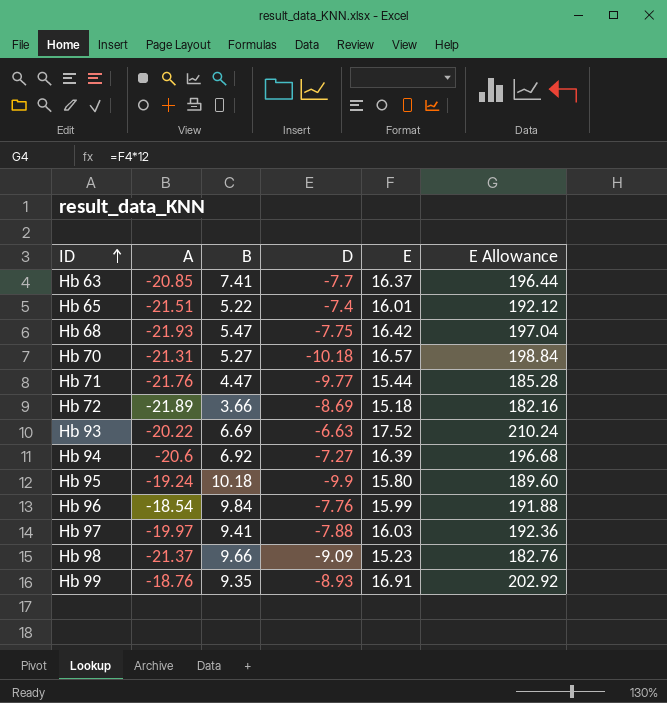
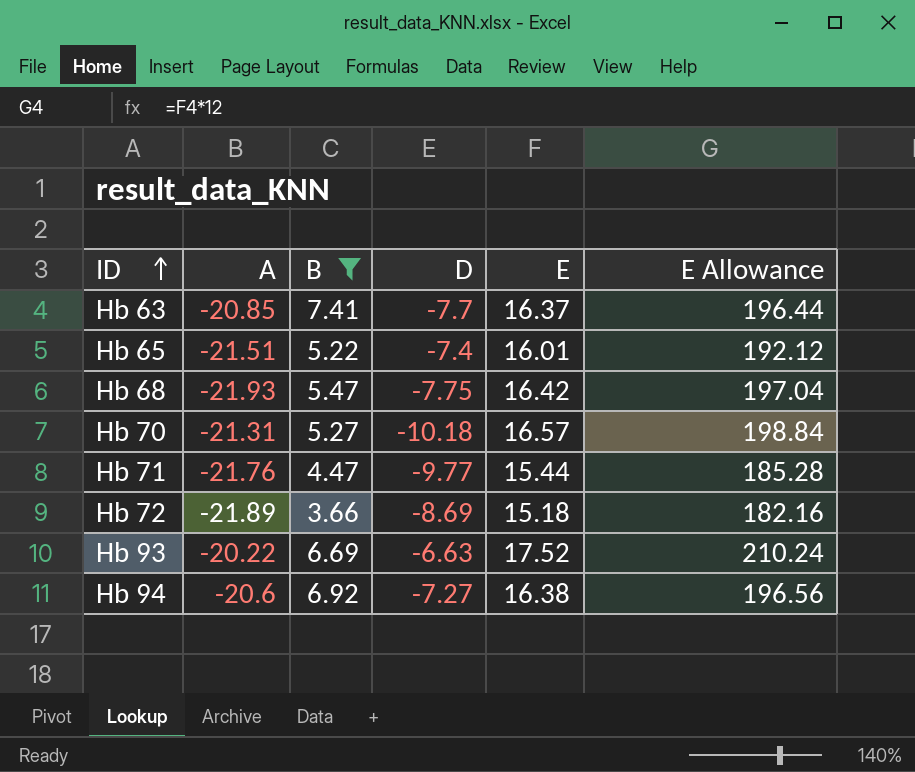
filter: none -> B <= 7.41
Hb 94 | E: 16.39 -> 16.38
Hb 94 | E Allowance: 196.68 -> 196.56

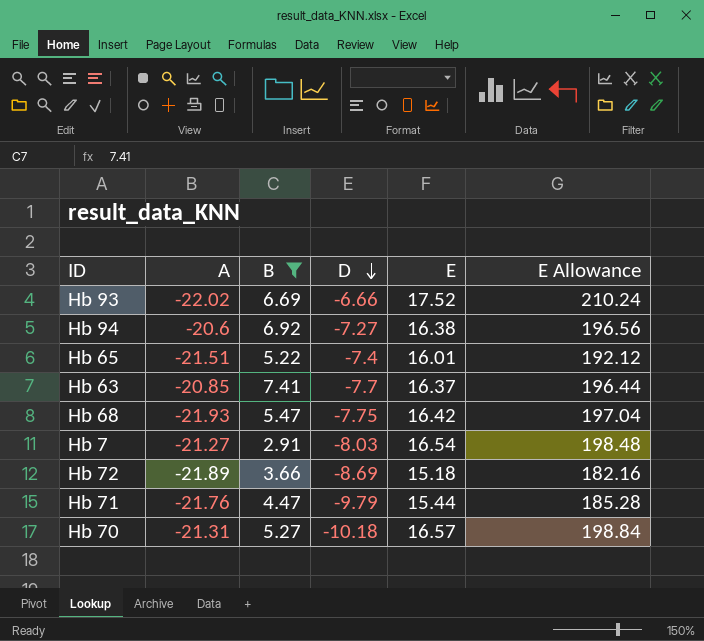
row order: ID ascending -> D descending
Hb 93 | A: -20.22 -> -22.02
Hb 93 | D: -6.63 -> -6.66
row Hb 7: none -> -21.27 | 2.91 | -8.03 | 16.54 | 198.48
Hb 71 | D: -9.77 -> -9.79

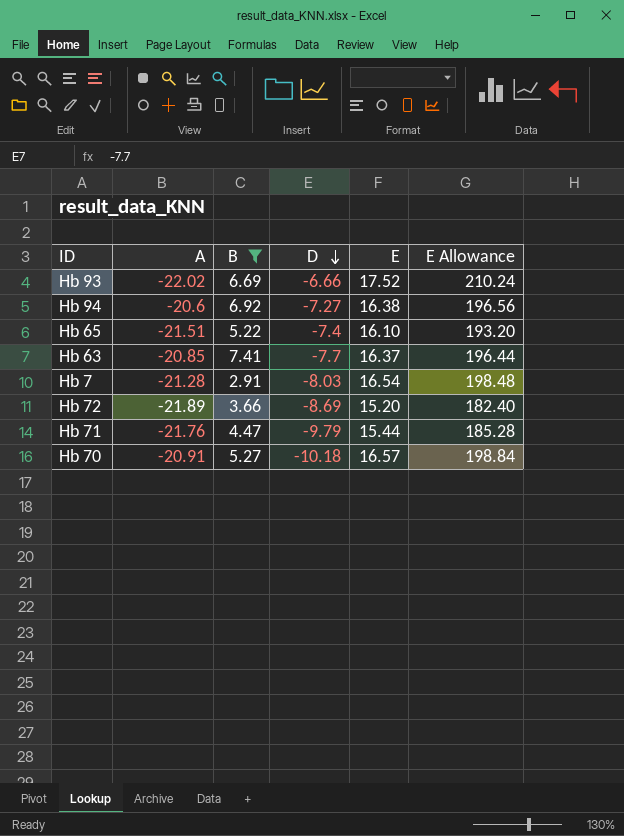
row Hb 68: -21.93 | 5.47 | -7.75 | 16.42 | 197.04 -> none
Hb 65 | E: 16.01 -> 16.10
Hb 65 | E Allowance: 192.12 -> 193.20
Hb 7 | A: -21.27 -> -21.28
Hb 72 | E: 15.18 -> 15.20
Hb 72 | E Allowance: 182.16 -> 182.40
Hb 70 | A: -21.31 -> -20.91

